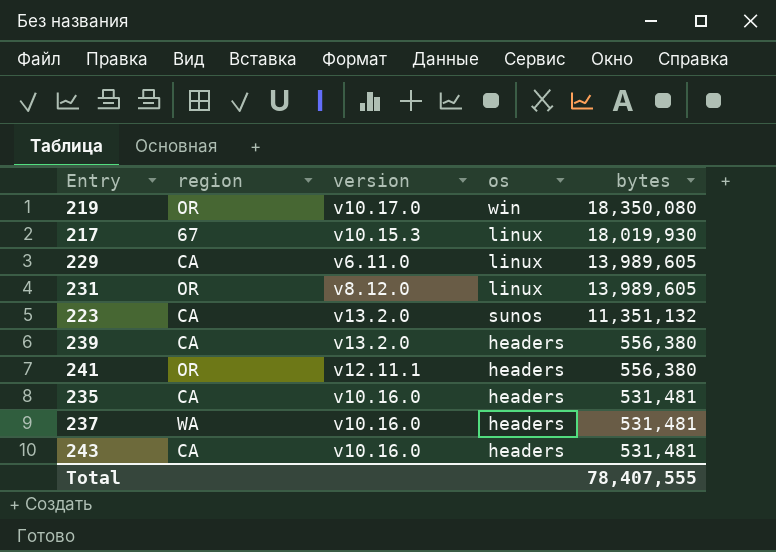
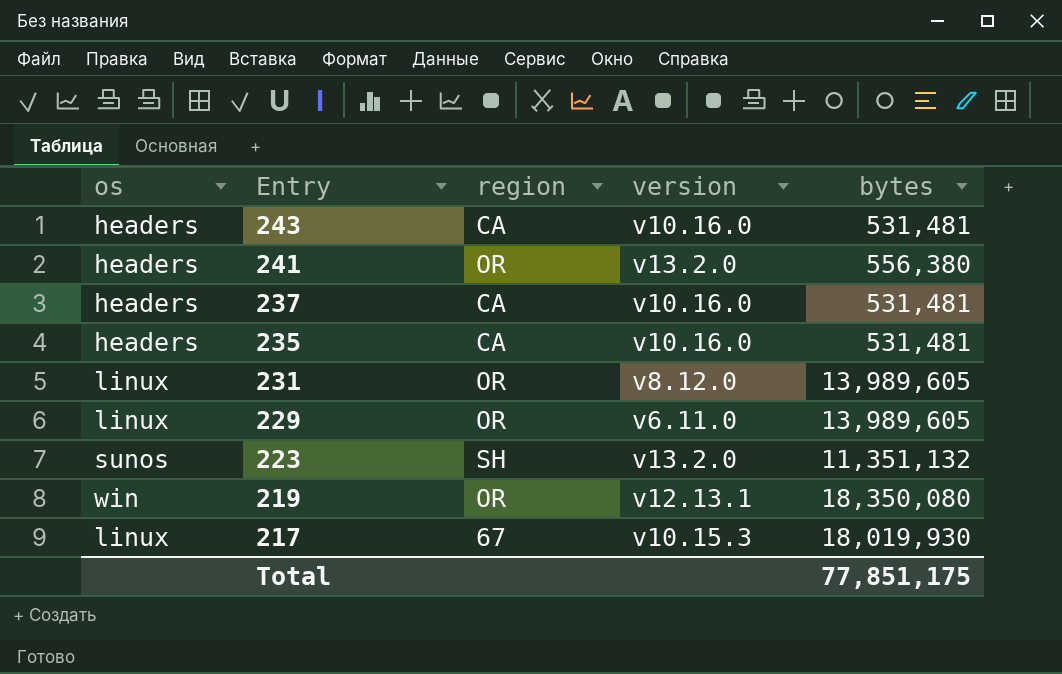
row order: bytes descending -> Entry descending
column os | position: 4 -> 1
row 239: CA | v13.2.0 | headers | 556,380 -> none
241 | version: v12.11.1 -> v13.2.0
237 | region: WA -> CA
229 | region: CA -> OR
223 | region: CA -> SH
219 | version: v10.17.0 -> v12.13.1
Total | bytes: 78,407,555 -> 77,851,175

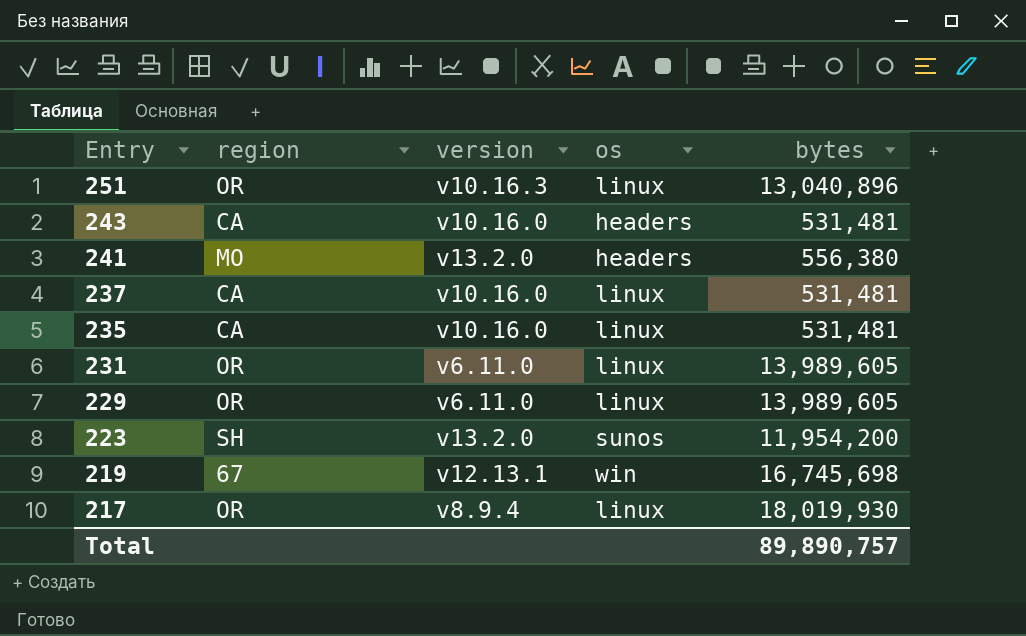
column os | position: 1 -> 4
row 251: none -> OR | v10.16.3 | linux | 13,040,896
241 | region: OR -> MO
237 | os: headers -> linux
235 | os: headers -> linux
231 | version: v8.12.0 -> v6.11.0
223 | bytes: 11,351,132 -> 11,954,200
219 | region: OR -> 67
219 | bytes: 18,350,080 -> 16,745,698
217 | region: 67 -> OR
217 | version: v10.15.3 -> v8.9.4
Total | bytes: 77,851,175 -> 89,890,757

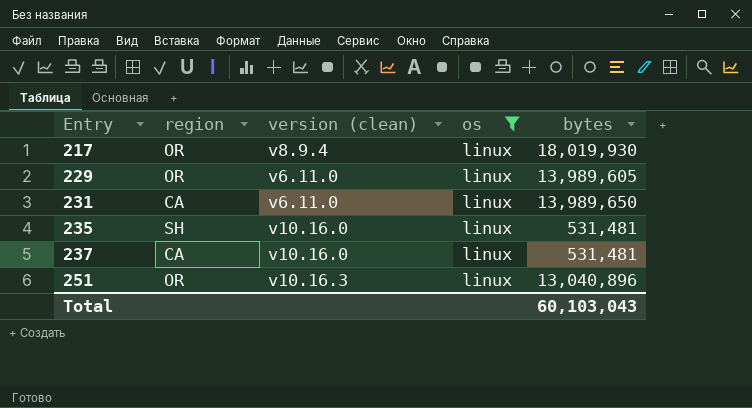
filter: none -> os = linux
row order: Entry descending -> Entry ascending
column name: version -> version (clean)
231 | region: OR -> CA
231 | bytes: 13,989,605 -> 13,989,650
235 | region: CA -> SH
Total | bytes: 89,890,757 -> 60,103,043

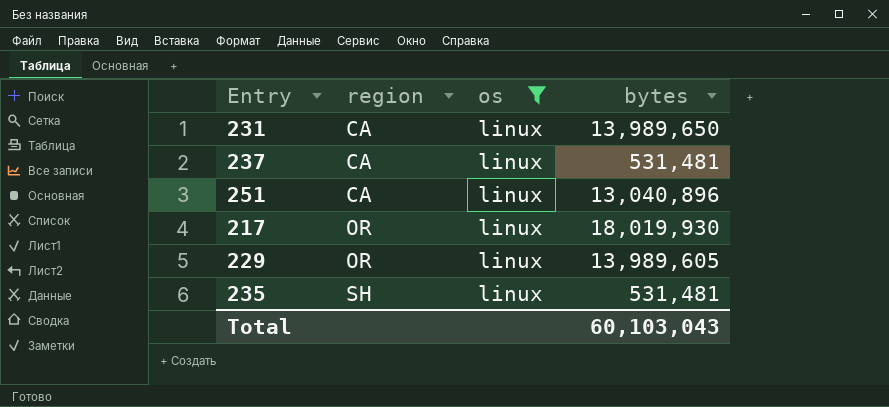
row order: Entry ascending -> region ascending
column version (clean) | position: 3 -> none
251 | region: OR -> CA

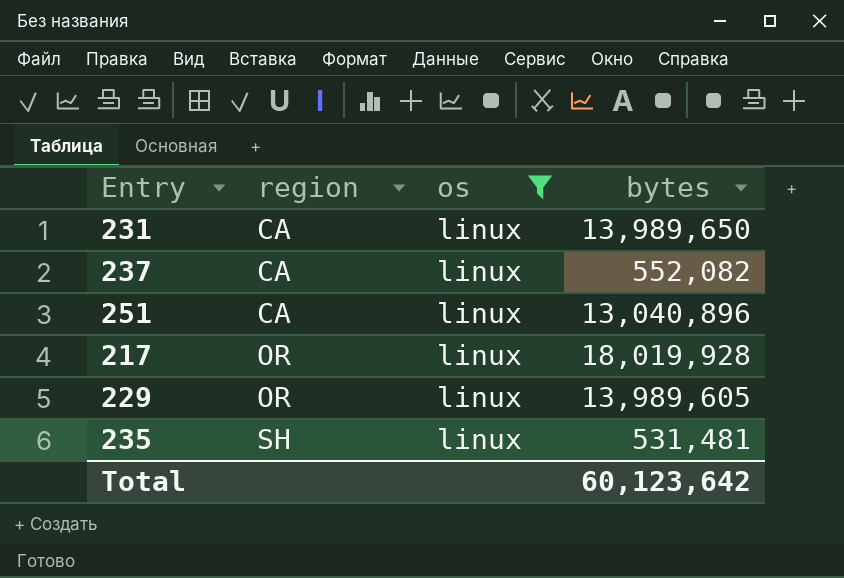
237 | bytes: 531,481 -> 552,082
217 | bytes: 18,019,930 -> 18,019,928
Total | bytes: 60,103,043 -> 60,123,642

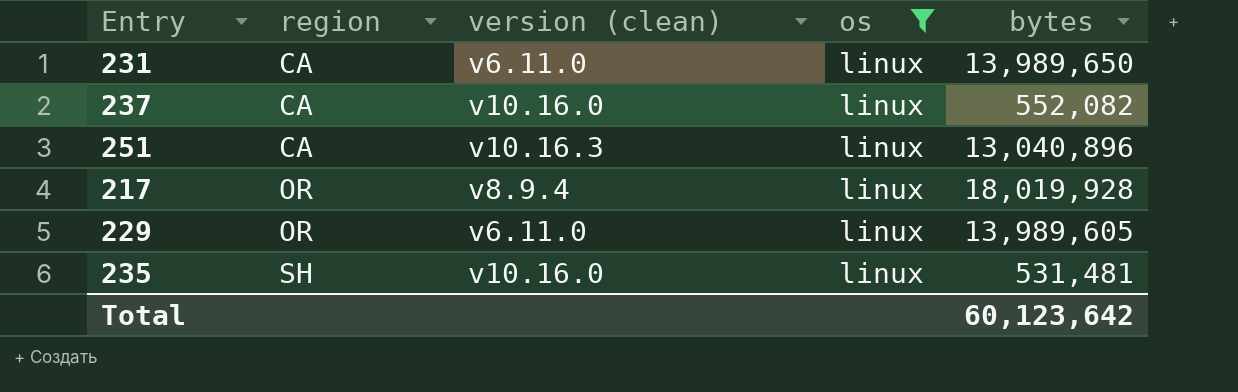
column version (clean) | position: none -> 3

